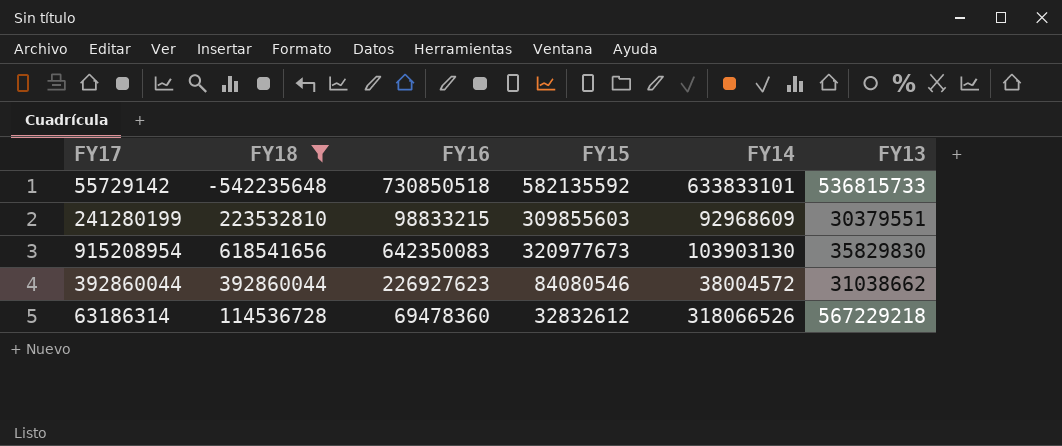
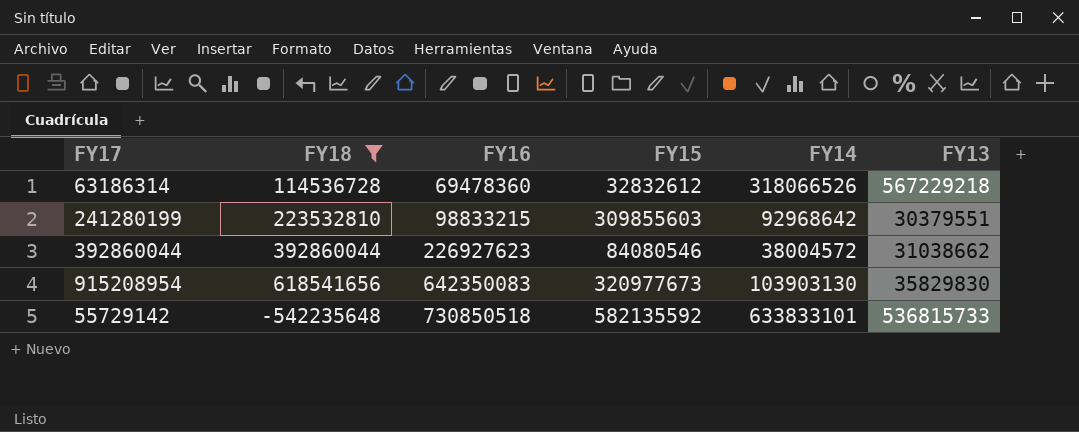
row order: none -> FY16 ascending
241280199 | FY14: 92968609 -> 92968642

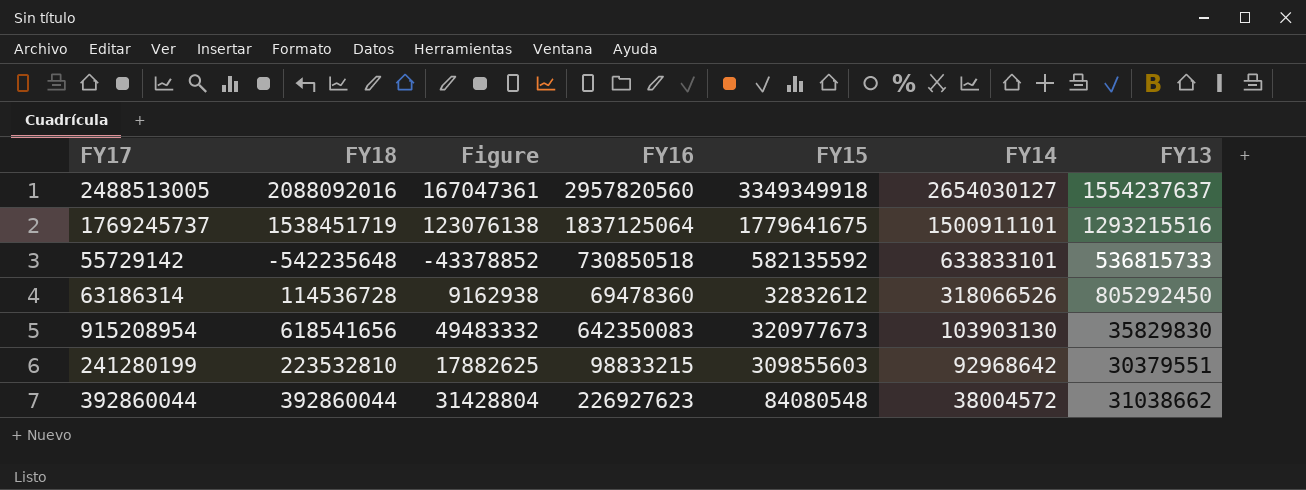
filter: FY18 <= 618541656 -> none
row order: FY16 ascending -> FY14 descending
column Figure | formula: none -> [FY18] * 0.08
63186314 | FY13: 567229218 -> 805292450
392860044 | FY15: 84080546 -> 84080548

